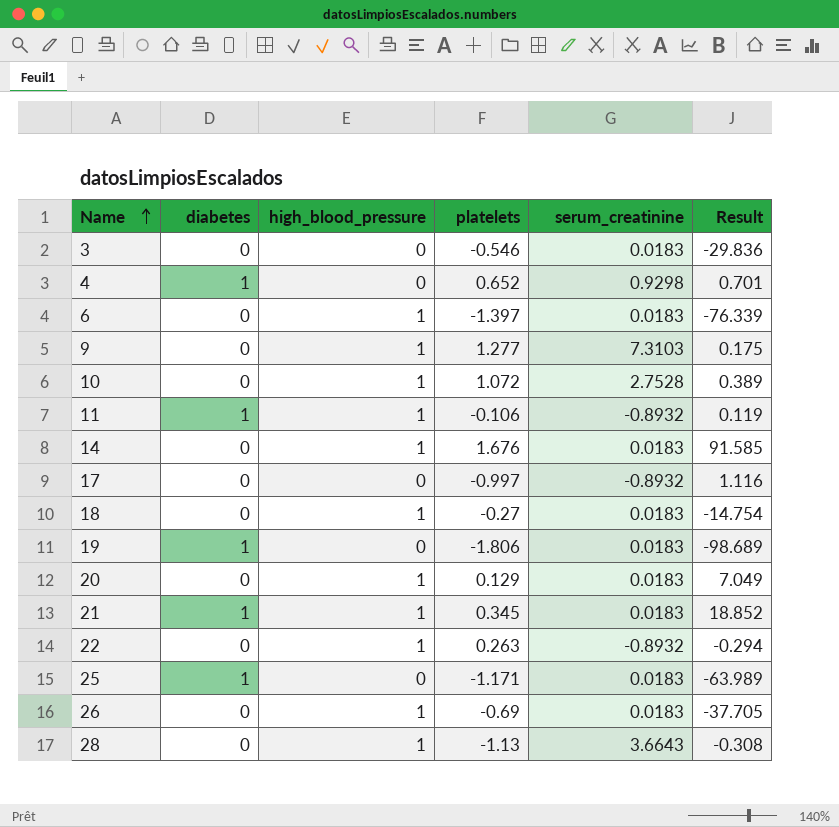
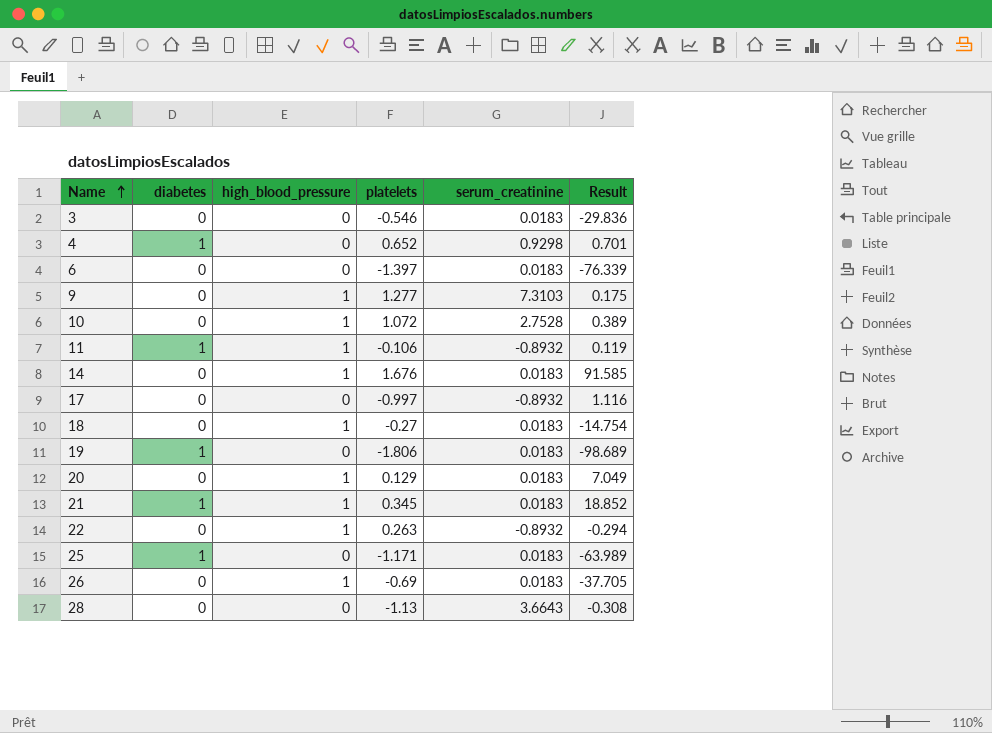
6 | high_blood_pressure: 1 -> 0
28 | high_blood_pressure: 1 -> 0

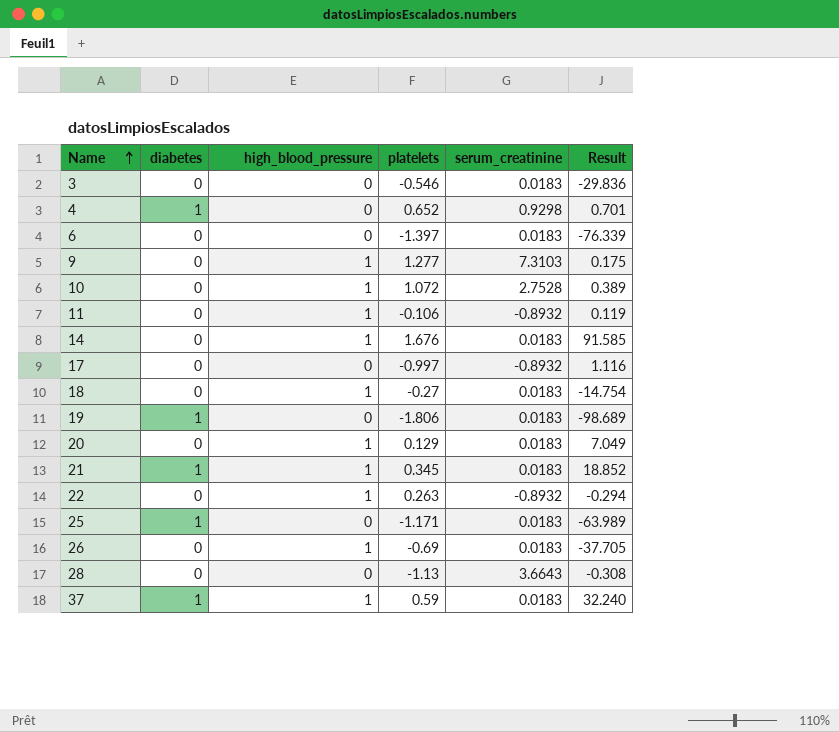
11 | diabetes: 1 -> 0
row 37: none -> 1 | 1 | 0.59 | 0.0183 | 32.240

